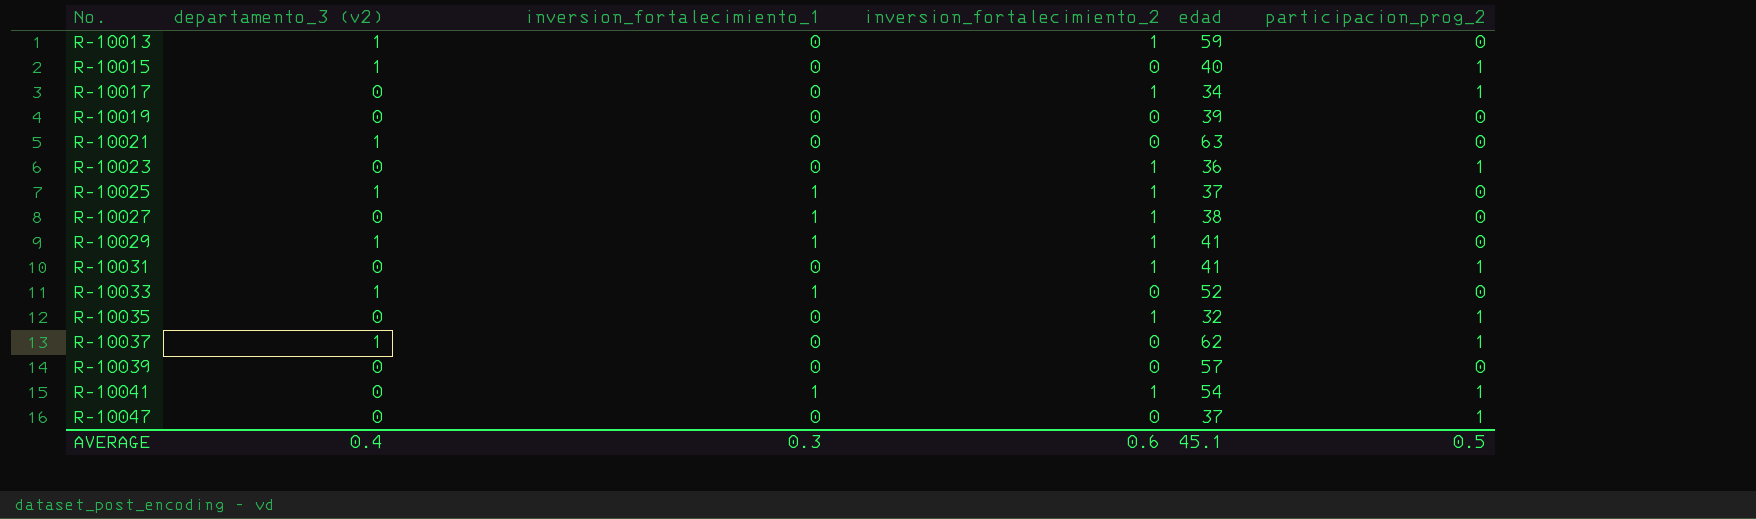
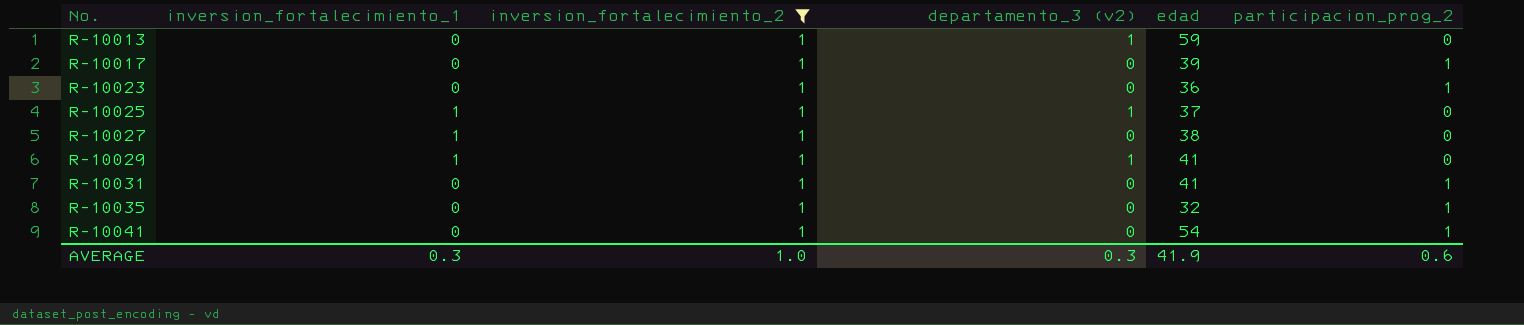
filter: none -> inversion_fortalecimiento_2 = 1
column departamento_3 (v2) | position: 2 -> 4
R-10017 | edad: 34 -> 39
R-10041 | inversion_fortalecimiento_1: 1 -> 0
AVERAGE | inversion_fortalecimiento_2: 0.6 -> 1.0
AVERAGE | departamento_3 (v2): 0.4 -> 0.3
AVERAGE | edad: 45.1 -> 41.9
AVERAGE | participacion_prog_2: 0.5 -> 0.6

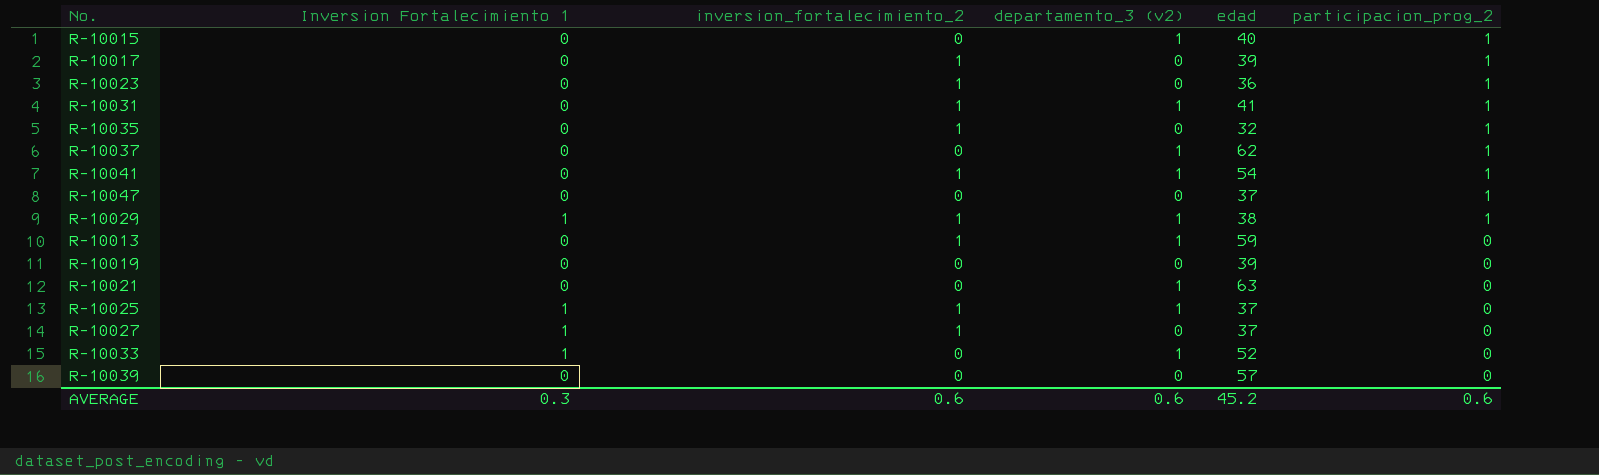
filter: inversion_fortalecimiento_2 = 1 -> none
row order: No. ascending -> participacion_prog_2 descending
column name: inversion_fortalecimiento_1 -> Inversion Fortalecimiento 1
R-10031 | departamento_3 (v2): 0 -> 1
R-10041 | departamento_3 (v2): 0 -> 1
R-10029 | edad: 41 -> 38
R-10029 | participacion_prog_2: 0 -> 1
R-10027 | edad: 38 -> 37
AVERAGE | inversion_fortalecimiento_2: 1.0 -> 0.6
AVERAGE | departamento_3 (v2): 0.3 -> 0.6
AVERAGE | edad: 41.9 -> 45.2

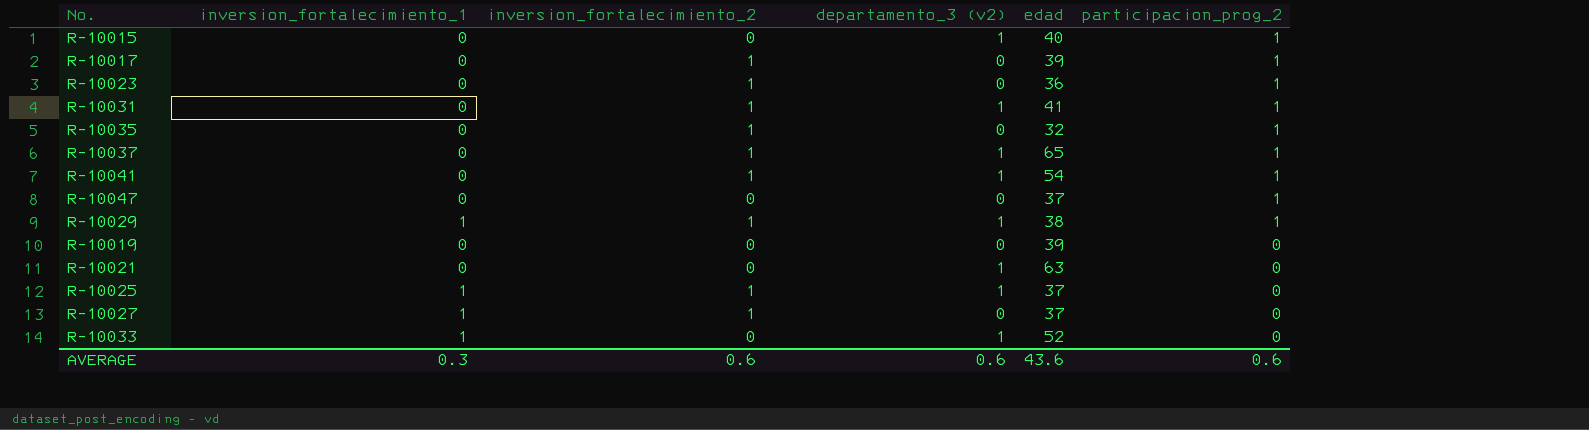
column name: Inversion Fortalecimiento 1 -> inversion_fortalecimiento_1
row R-10013: 0 | 1 | 1 | 59 | 0 -> none
row R-10039: 0 | 0 | 0 | 57 | 0 -> none
R-10037 | inversion_fortalecimiento_2: 0 -> 1
R-10037 | edad: 62 -> 65
AVERAGE | edad: 45.2 -> 43.6

